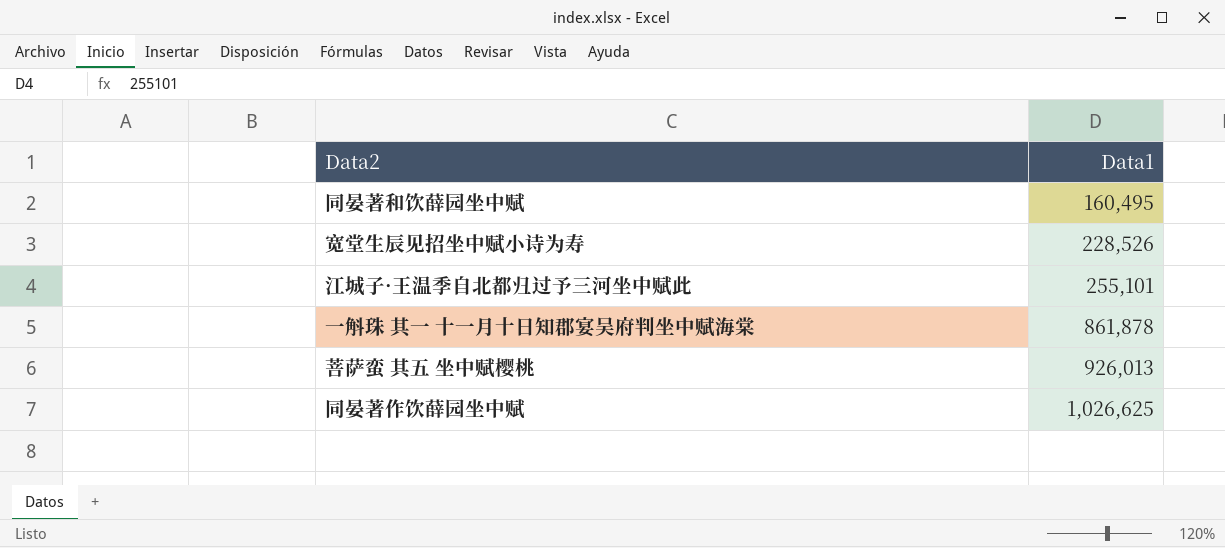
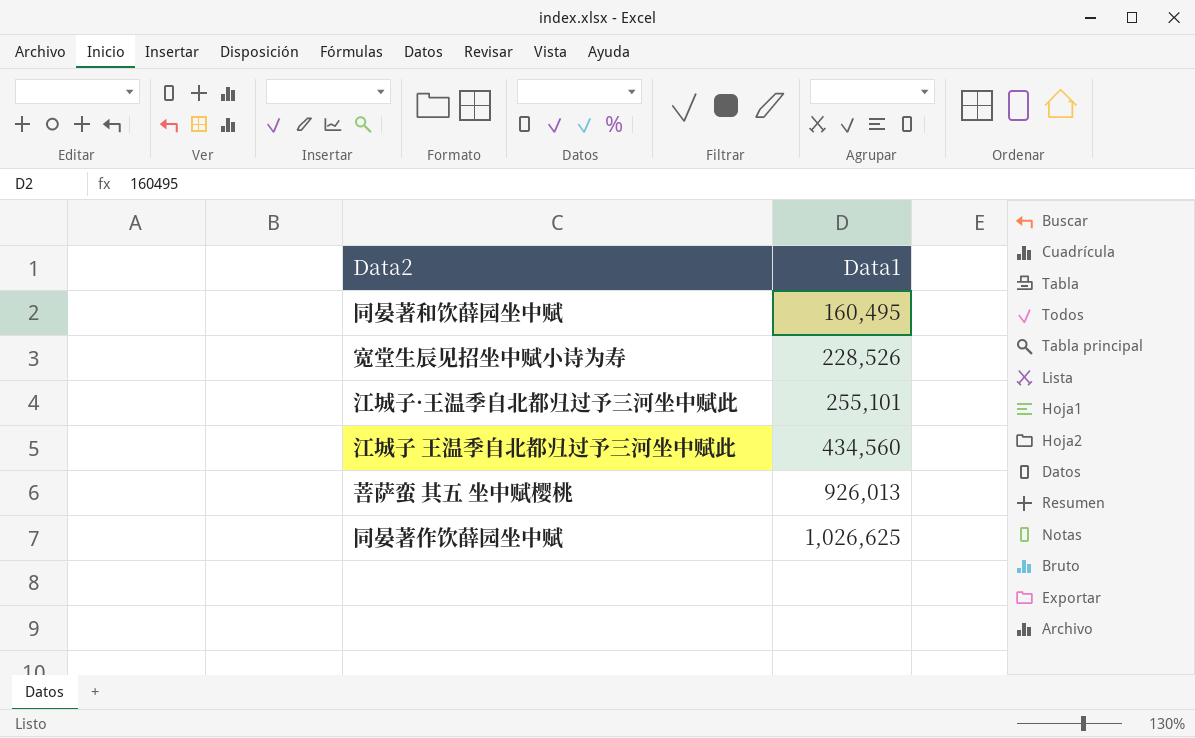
row 一斛珠 其一 十一月十日知郡宴吴府判坐中赋海棠: 861,878 -> none
row 江城子 王温季自北都归过予三河坐中赋此: none -> 434,560

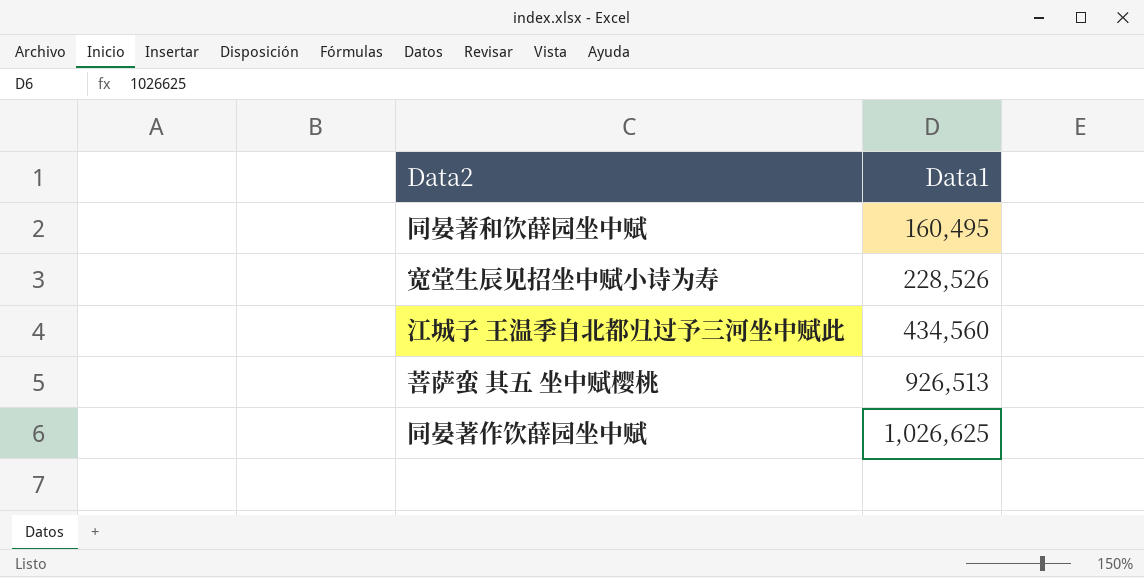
row 江城子·王温季自北都归过予三河坐中赋此: 255,101 -> none
菩萨蛮 其五 坐中赋樱桃 | Data1: 926,013 -> 926,513

